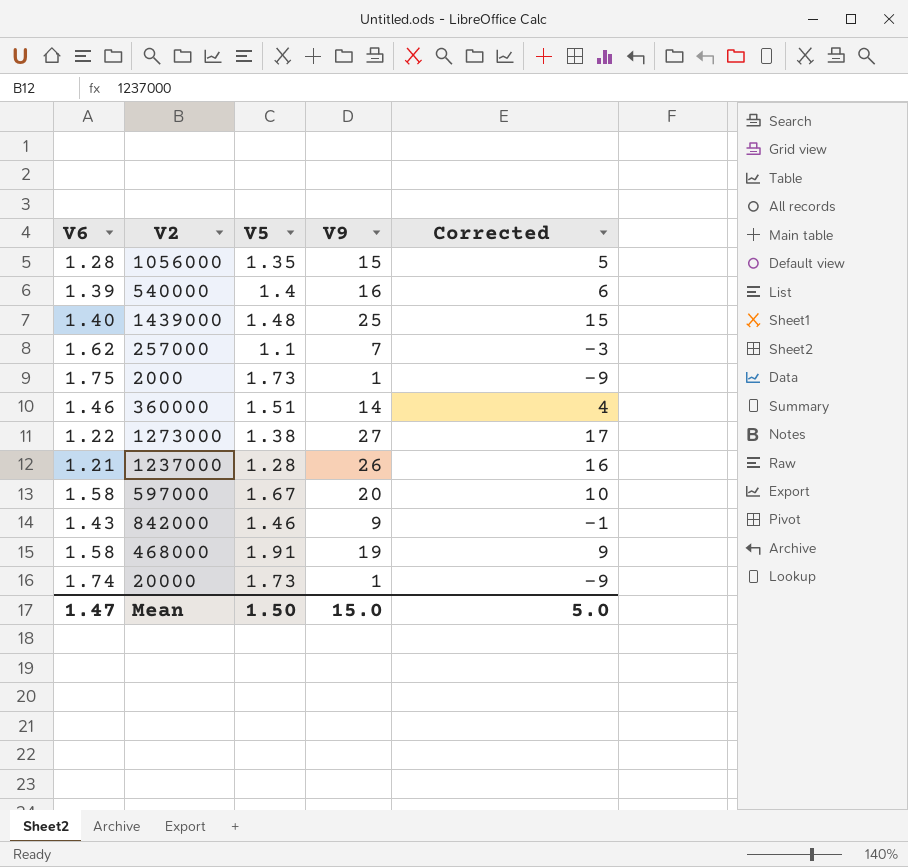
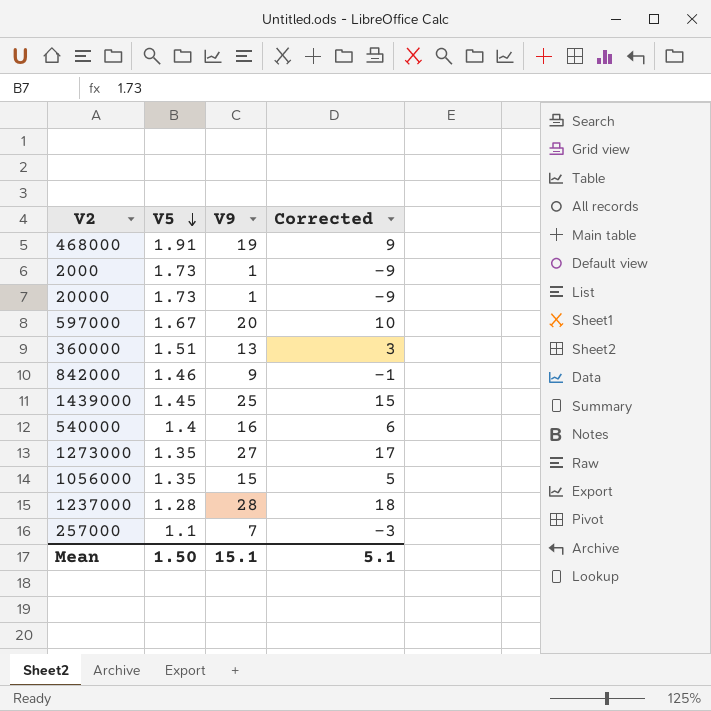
row order: none -> V5 descending
column V6 | position: 1 -> none
360000 | V9: 14 -> 13
360000 | Corrected: 4 -> 3
1439000 | V5: 1.48 -> 1.45
1273000 | V5: 1.38 -> 1.35
1237000 | V9: 26 -> 28
1237000 | Corrected: 16 -> 18
Mean | V9: 15.0 -> 15.1
Mean | Corrected: 5.0 -> 5.1

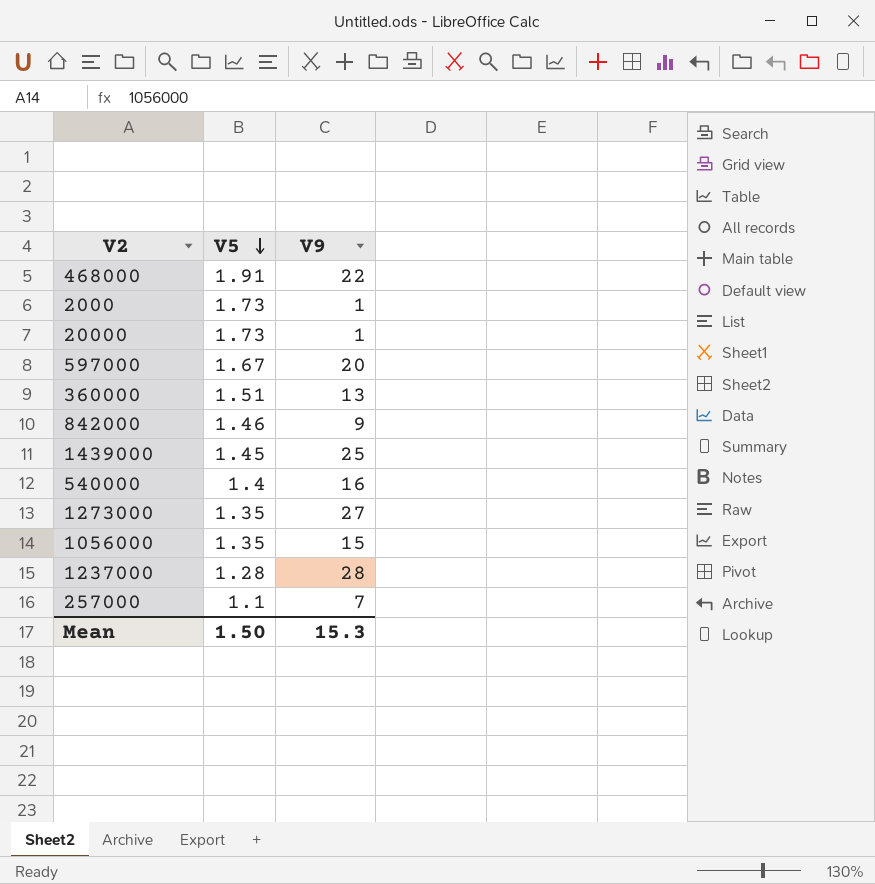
column Corrected | formula: [V9] - 10 -> none
468000 | V9: 19 -> 22
Mean | V9: 15.1 -> 15.3

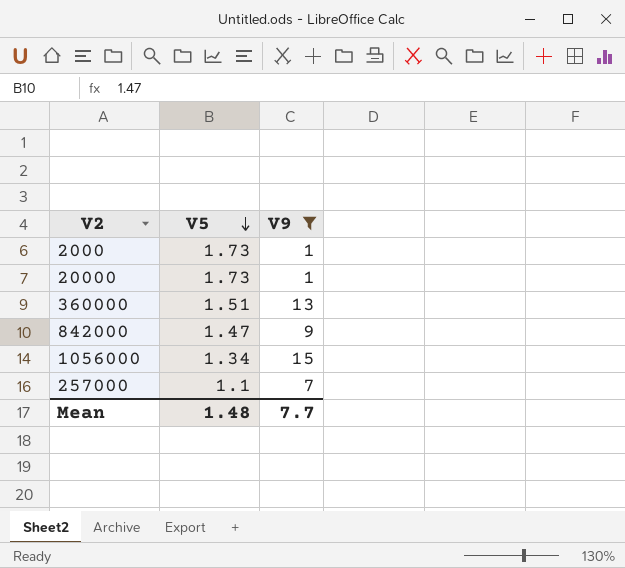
filter: none -> V9 <= 15
842000 | V5: 1.46 -> 1.47
1056000 | V5: 1.35 -> 1.34
Mean | V5: 1.50 -> 1.48
Mean | V9: 15.3 -> 7.7

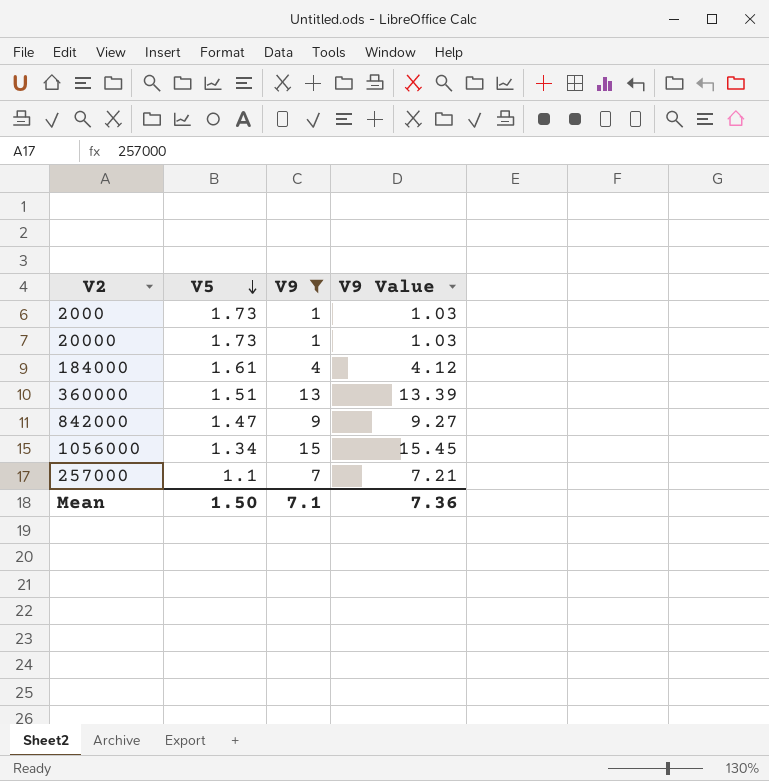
column V9 Value | formula: none -> [V9] * 1.03
row 184000: none -> 1.61 | 4 | 4.12
Mean | V5: 1.48 -> 1.50
Mean | V9: 7.7 -> 7.1

